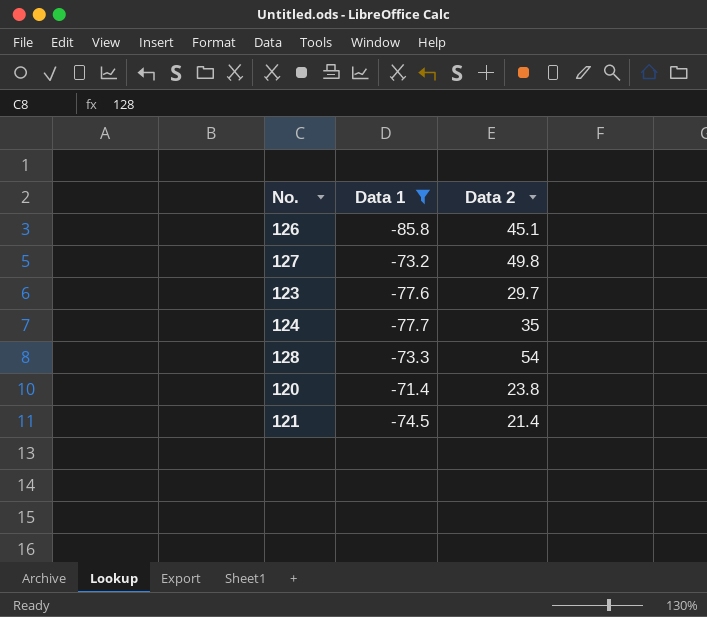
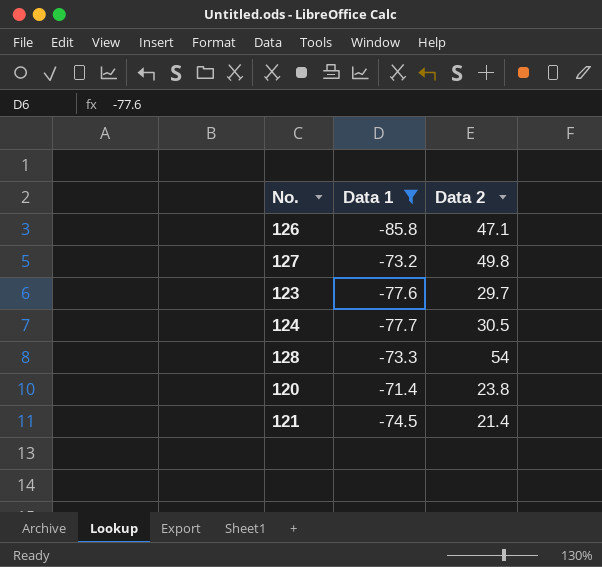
126 | Data 2: 45.1 -> 47.1
124 | Data 2: 35 -> 30.5

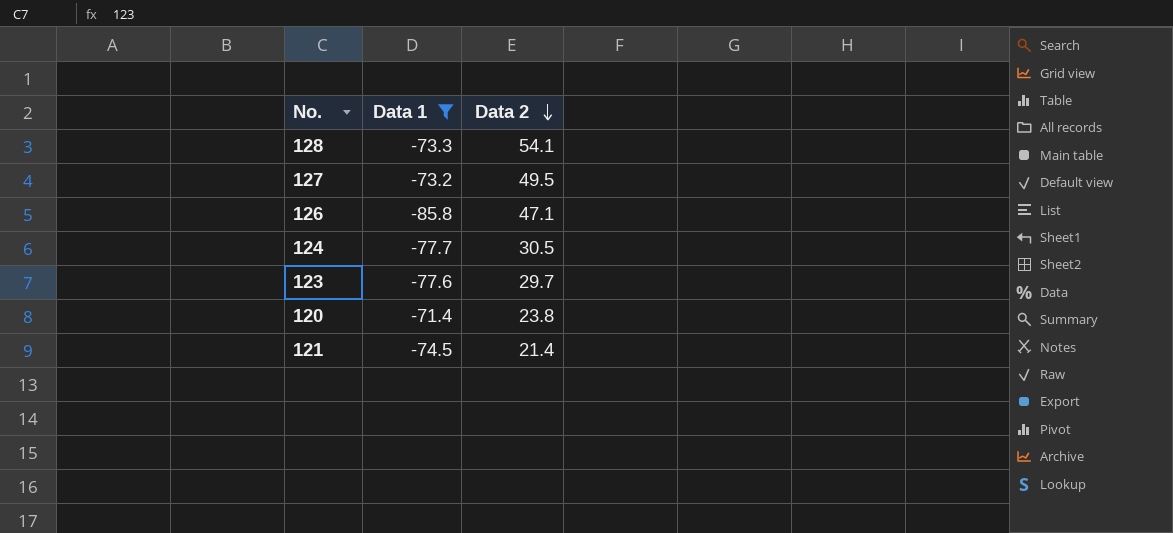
row order: none -> Data 2 descending
128 | Data 2: 54 -> 54.1
127 | Data 2: 49.8 -> 49.5

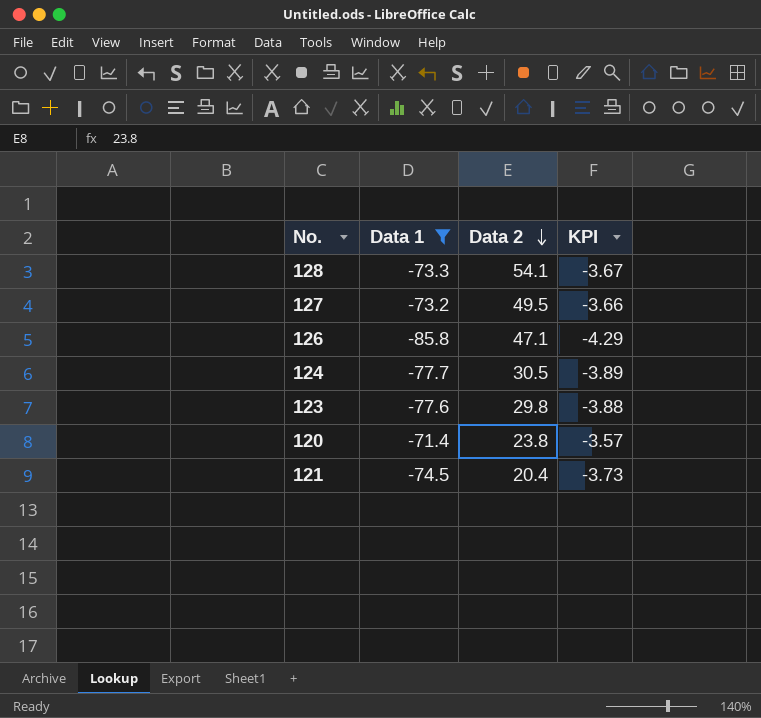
column KPI | formula: none -> [Data 1] * 0.05
123 | Data 2: 29.7 -> 29.8
121 | Data 2: 21.4 -> 20.4

